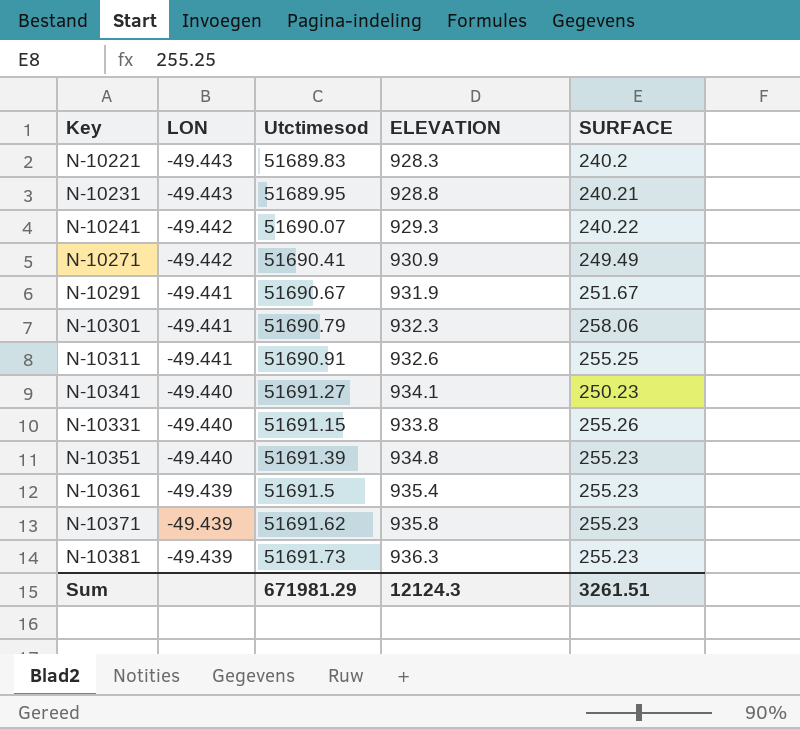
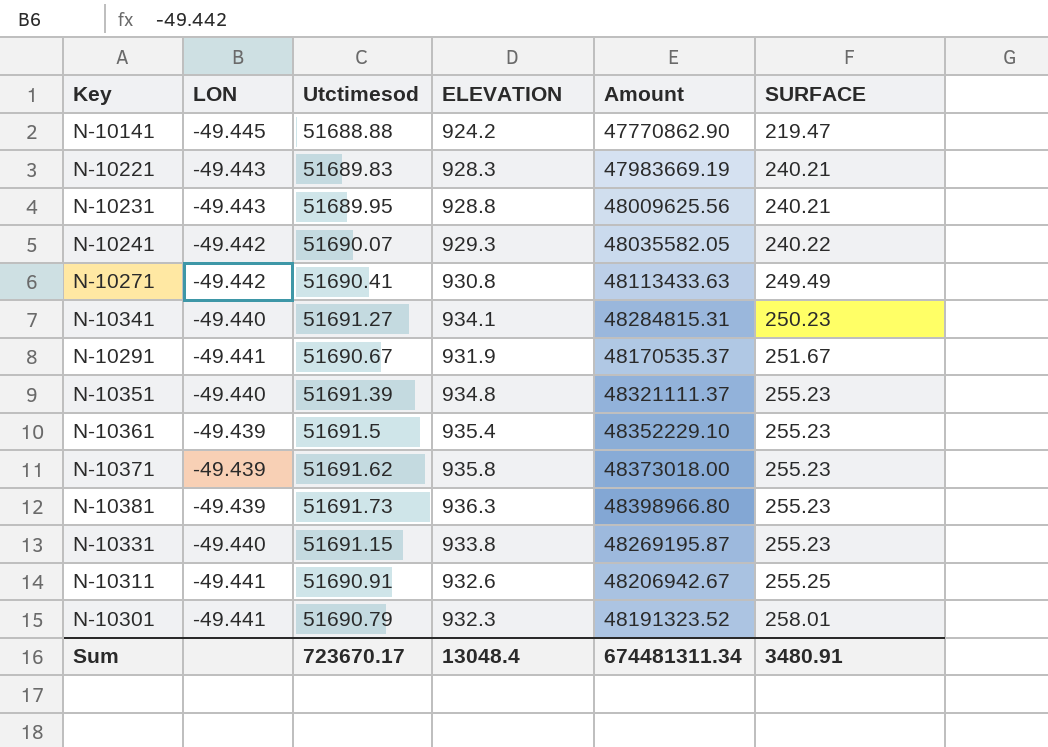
row order: LON ascending -> SURFACE ascending
column Amount | formula: none -> [Utctimesod] * [ELEVATION]
row N-10141: none -> -49.445 | 51688.88 | 924.2 | 47770862.90 | 219.47
N-10221 | SURFACE: 240.2 -> 240.21
N-10271 | ELEVATION: 930.9 -> 930.8
N-10331 | SURFACE: 255.26 -> 255.23
N-10301 | SURFACE: 258.06 -> 258.01
Sum | Utctimesod: 671981.29 -> 723670.17
Sum | ELEVATION: 12124.3 -> 13048.4
Sum | SURFACE: 3261.51 -> 3480.91

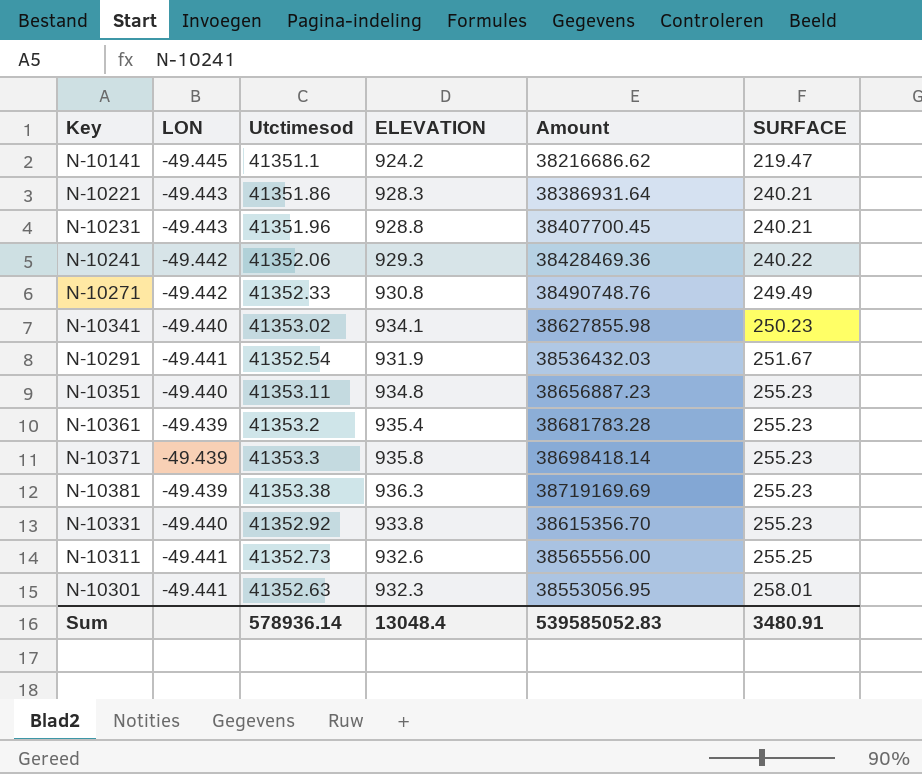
N-10141 | Utctimesod: 51688.88 -> 41351.1
N-10141 | Amount: 47770862.90 -> 38216686.62
N-10221 | Utctimesod: 51689.83 -> 41351.86
N-10221 | Amount: 47983669.19 -> 38386931.64
N-10231 | Utctimesod: 51689.95 -> 41351.96
N-10231 | Amount: 48009625.56 -> 38407700.45
N-10241 | Utctimesod: 51690.07 -> 41352.06
N-10241 | Amount: 48035582.05 -> 38428469.36
N-10271 | Utctimesod: 51690.41 -> 41352.33
N-10271 | Amount: 48113433.63 -> 38490748.76
N-10341 | Utctimesod: 51691.27 -> 41353.02
N-10341 | Amount: 48284815.31 -> 38627855.98
N-10291 | Utctimesod: 51690.67 -> 41352.54
N-10291 | Amount: 48170535.37 -> 38536432.03
N-10351 | Utctimesod: 51691.39 -> 41353.11
N-10351 | Amount: 48321111.37 -> 38656887.23
N-10361 | Utctimesod: 51691.5 -> 41353.2
N-10361 | Amount: 48352229.10 -> 38681783.28
N-10371 | Utctimesod: 51691.62 -> 41353.3
N-10371 | Amount: 48373018.00 -> 38698418.14
N-10381 | Utctimesod: 51691.73 -> 41353.38
N-10381 | Amount: 48398966.80 -> 38719169.69
N-10331 | Utctimesod: 51691.15 -> 41352.92
N-10331 | Amount: 48269195.87 -> 38615356.70
N-10311 | Utctimesod: 51690.91 -> 41352.73
N-10311 | Amount: 48206942.67 -> 38565556.00
N-10301 | Utctimesod: 51690.79 -> 41352.63
N-10301 | Amount: 48191323.52 -> 38553056.95
Sum | Utctimesod: 723670.17 -> 578936.14
Sum | Amount: 674481311.34 -> 539585052.83

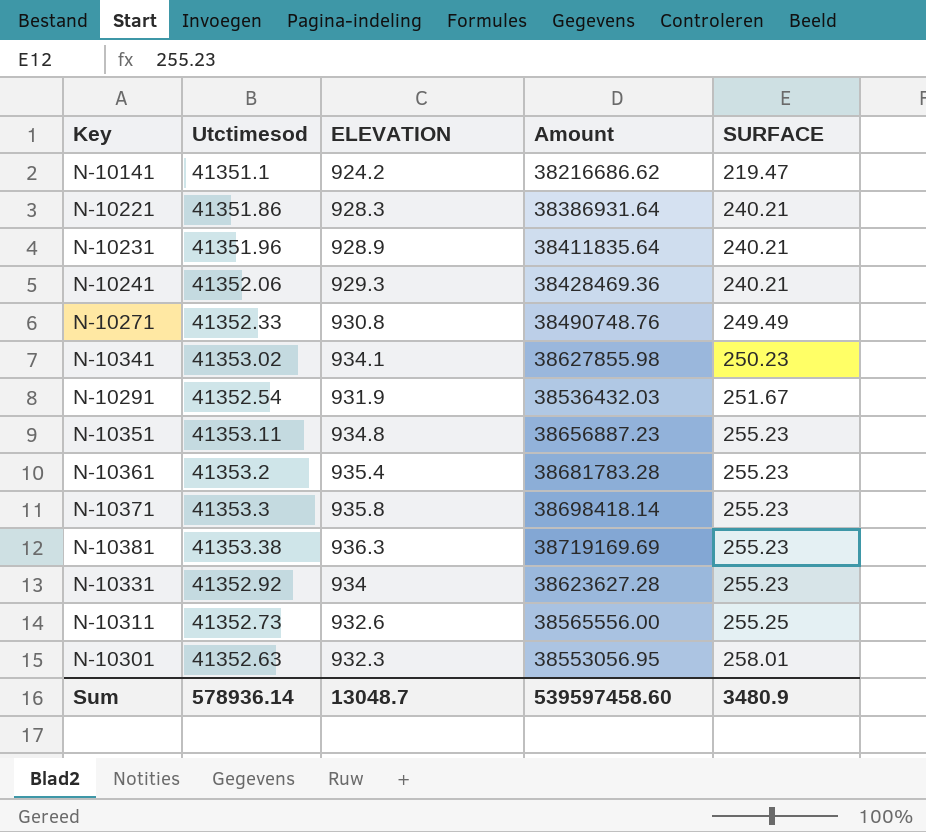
column LON | position: 2 -> none
N-10231 | ELEVATION: 928.8 -> 928.9
N-10231 | Amount: 38407700.45 -> 38411835.64
N-10241 | SURFACE: 240.22 -> 240.21
N-10331 | ELEVATION: 933.8 -> 934
N-10331 | Amount: 38615356.70 -> 38623627.28
Sum | ELEVATION: 13048.4 -> 13048.7
Sum | Amount: 539585052.83 -> 539597458.60
Sum | SURFACE: 3480.91 -> 3480.9

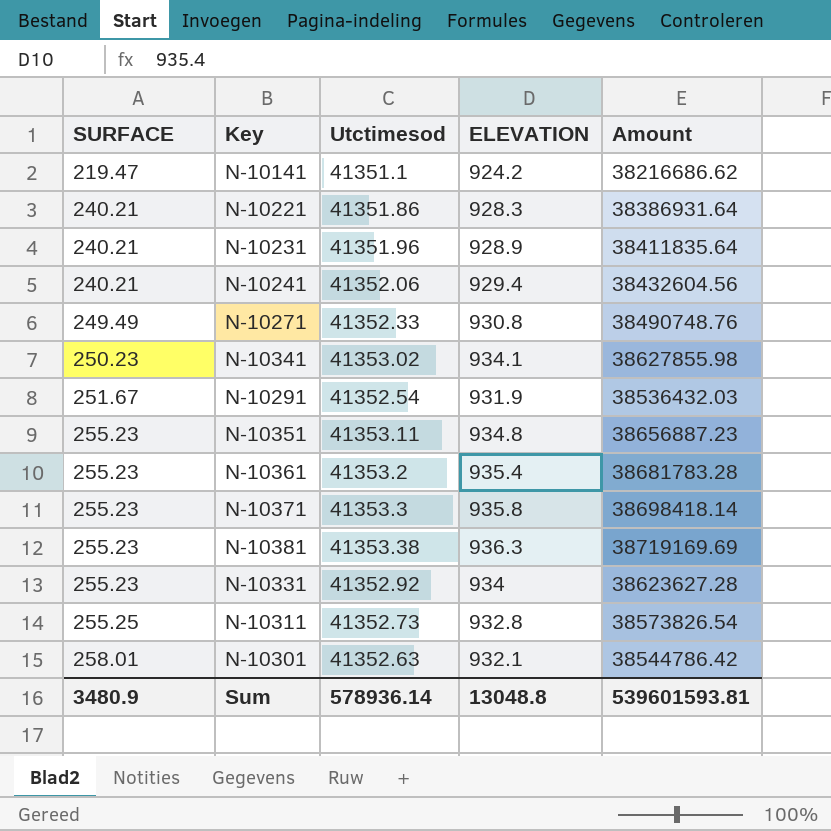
column SURFACE | position: 5 -> 1
N-10241 | ELEVATION: 929.3 -> 929.4
N-10241 | Amount: 38428469.36 -> 38432604.56
N-10311 | ELEVATION: 932.6 -> 932.8
N-10311 | Amount: 38565556.00 -> 38573826.54
N-10301 | ELEVATION: 932.3 -> 932.1
N-10301 | Amount: 38553056.95 -> 38544786.42
Sum | ELEVATION: 13048.7 -> 13048.8
Sum | Amount: 539597458.60 -> 539601593.81

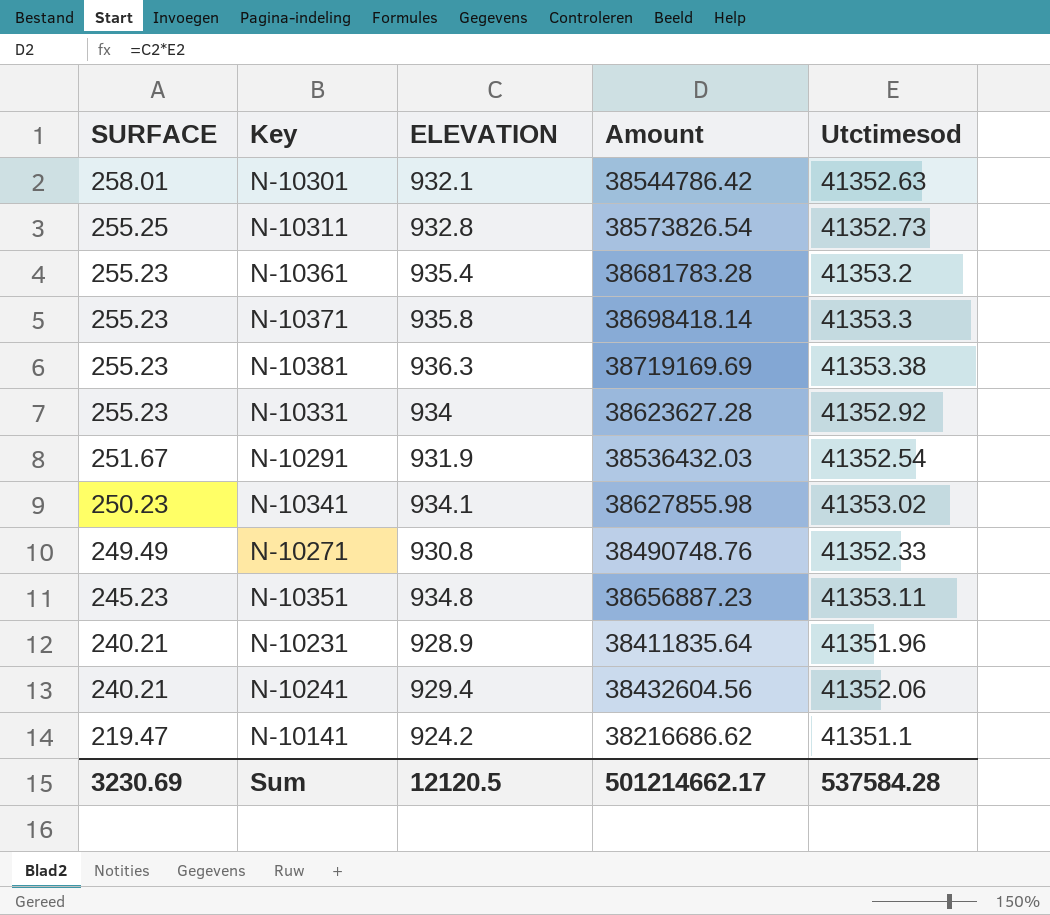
row order: SURFACE ascending -> SURFACE descending
column Utctimesod | position: 3 -> 5
row N-10221: 240.21 | 41351.86 | 928.3 | 38386931.64 -> none
N-10351 | SURFACE: 255.23 -> 245.23
Sum | SURFACE: 3480.9 -> 3230.69
Sum | ELEVATION: 13048.8 -> 12120.5
Sum | Amount: 539601593.81 -> 501214662.17
Sum | Utctimesod: 578936.14 -> 537584.28

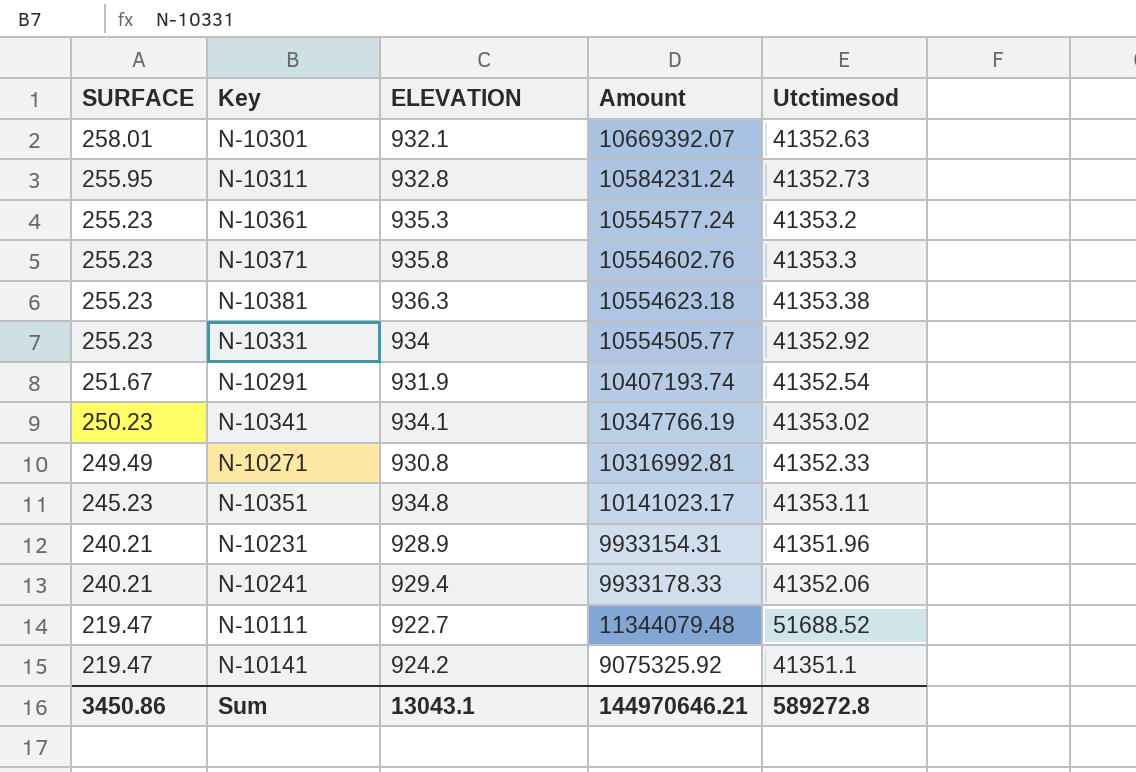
column Amount | formula: [ELEVATION] * [Utctimesod] -> [SURFACE] * [Utctimesod]
N-10311 | SURFACE: 255.25 -> 255.95
N-10361 | ELEVATION: 935.4 -> 935.3
row N-10111: none -> 219.47 | 922.7 | 11344079.48 | 51688.52
Sum | SURFACE: 3230.69 -> 3450.86
Sum | ELEVATION: 12120.5 -> 13043.1
Sum | Amount: 501214662.17 -> 144970646.21
Sum | Utctimesod: 537584.28 -> 589272.8

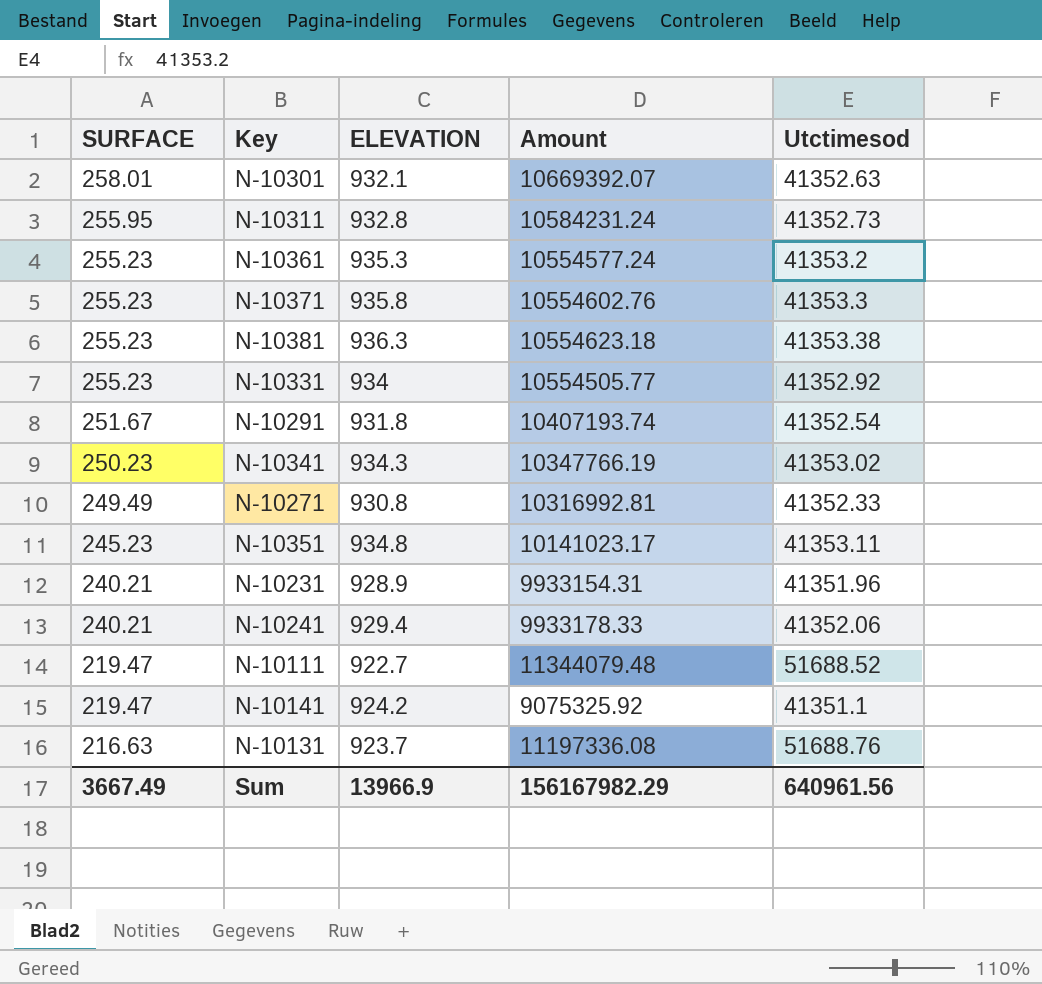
N-10291 | ELEVATION: 931.9 -> 931.8
N-10341 | ELEVATION: 934.1 -> 934.3
row N-10131: none -> 216.63 | 923.7 | 11197336.08 | 51688.76
Sum | SURFACE: 3450.86 -> 3667.49
Sum | ELEVATION: 13043.1 -> 13966.9
Sum | Amount: 144970646.21 -> 156167982.29
Sum | Utctimesod: 589272.8 -> 640961.56

